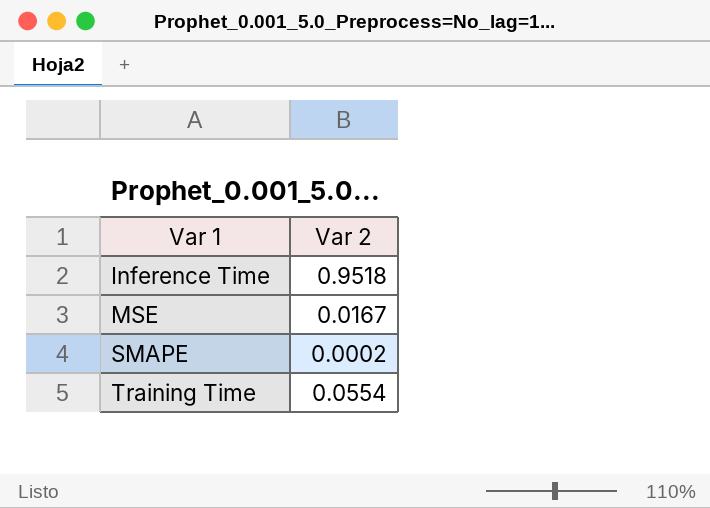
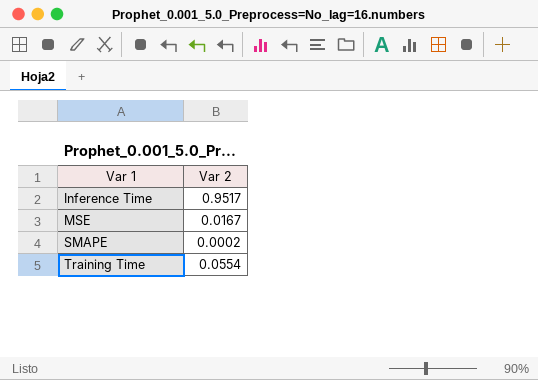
Inference Time | Var 2: 0.9518 -> 0.9517

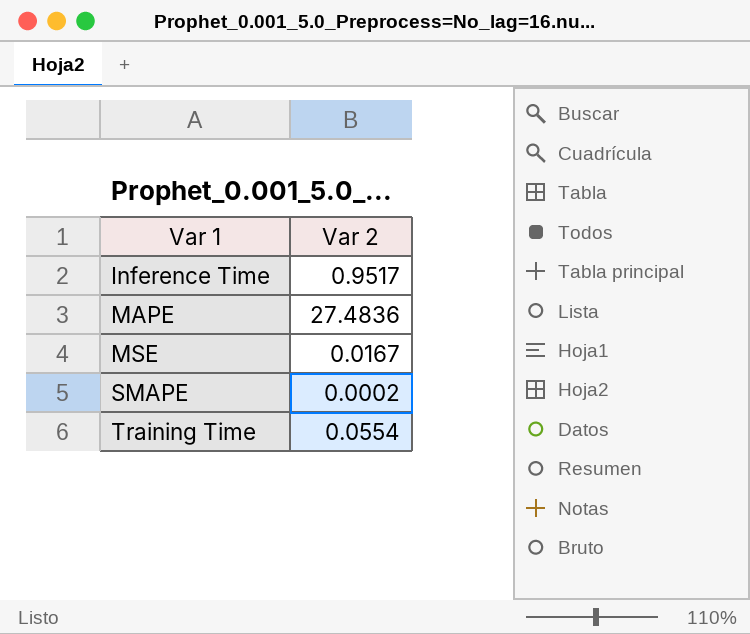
row MAPE: none -> 27.4836

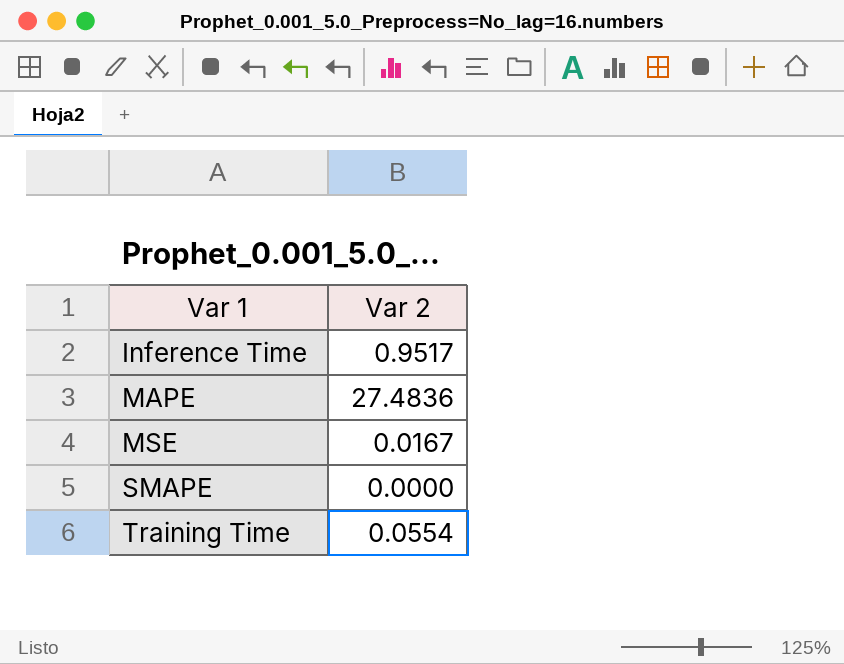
SMAPE | Var 2: 0.0002 -> 0.0000

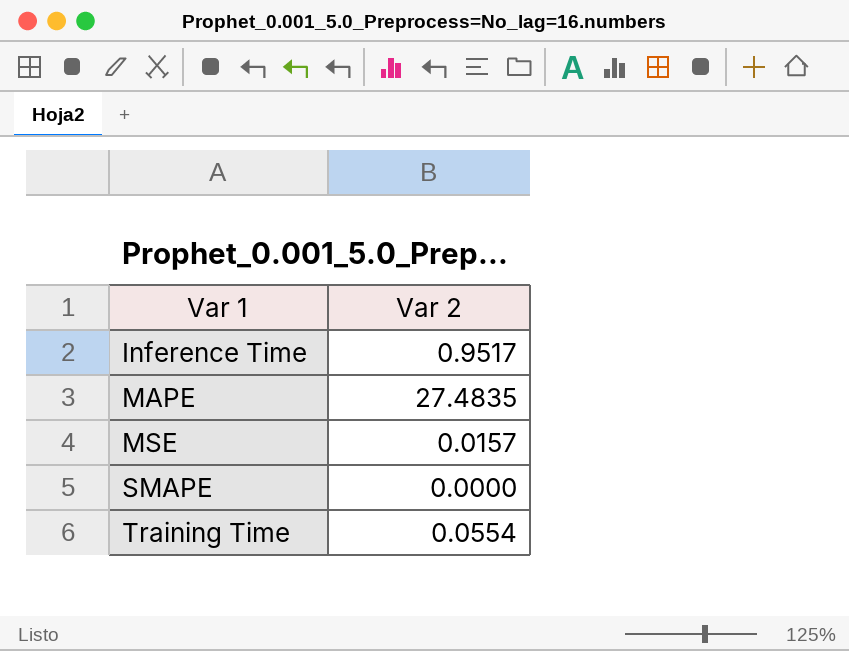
MAPE | Var 2: 27.4836 -> 27.4835
MSE | Var 2: 0.0167 -> 0.0157

